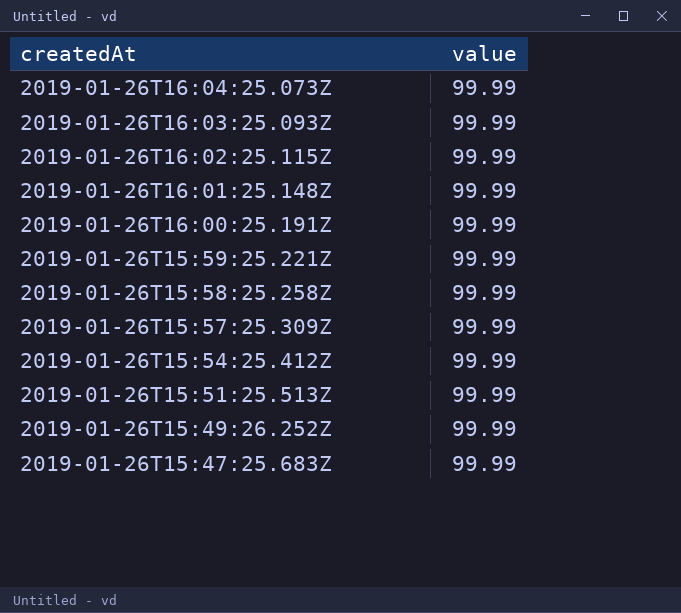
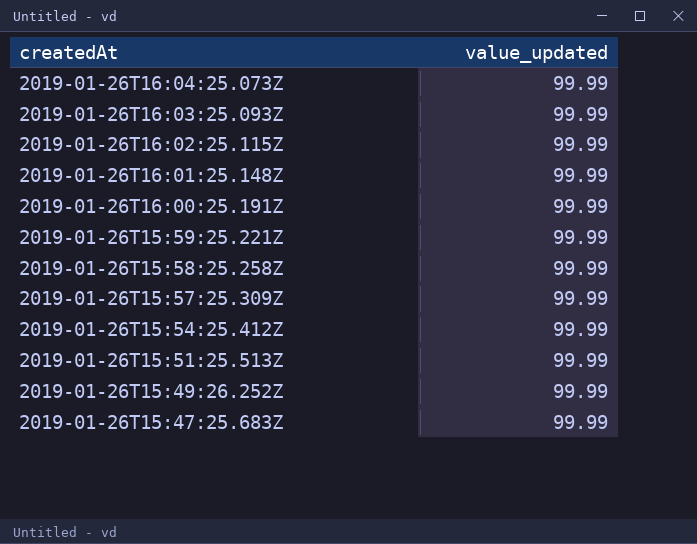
column name: value -> value_updated

